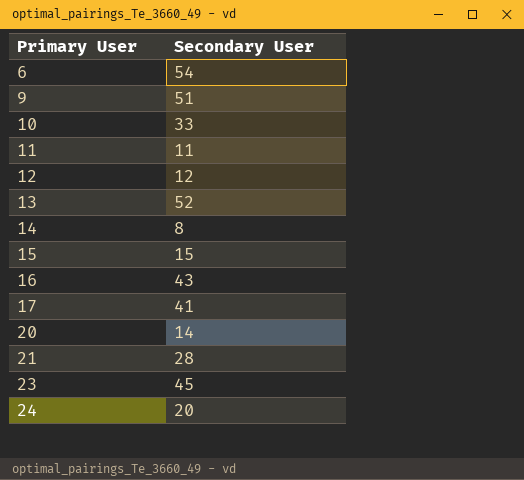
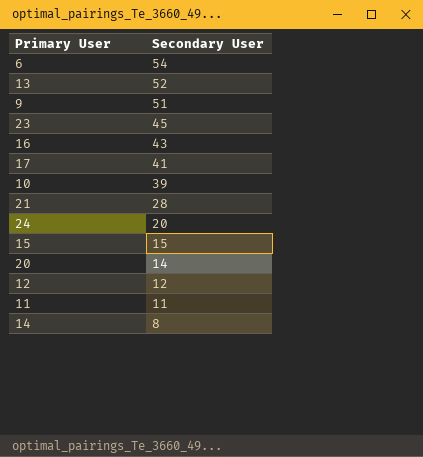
row order: Primary User ascending -> Secondary User descending
10 | Secondary User: 33 -> 39

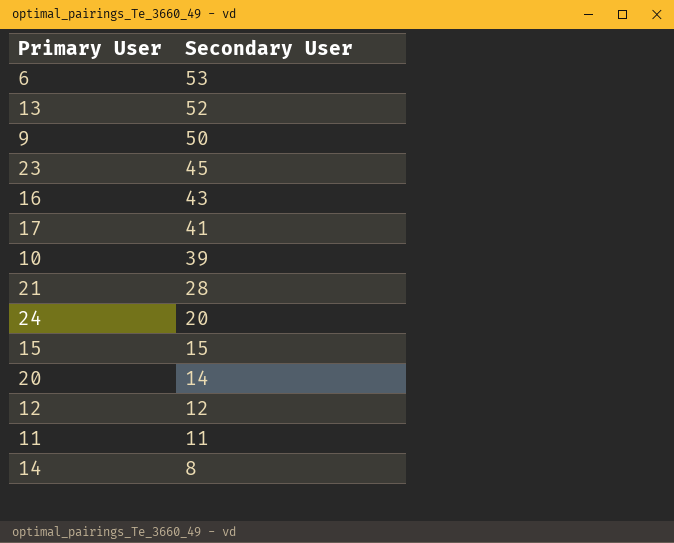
6 | Secondary User: 54 -> 53
9 | Secondary User: 51 -> 50

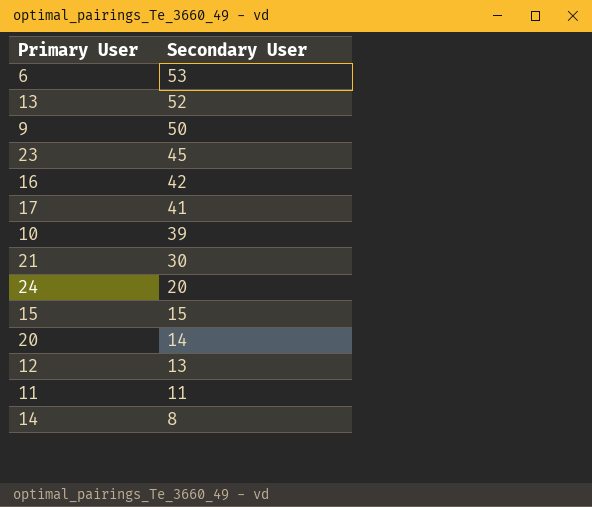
16 | Secondary User: 43 -> 42
21 | Secondary User: 28 -> 30
12 | Secondary User: 12 -> 13

